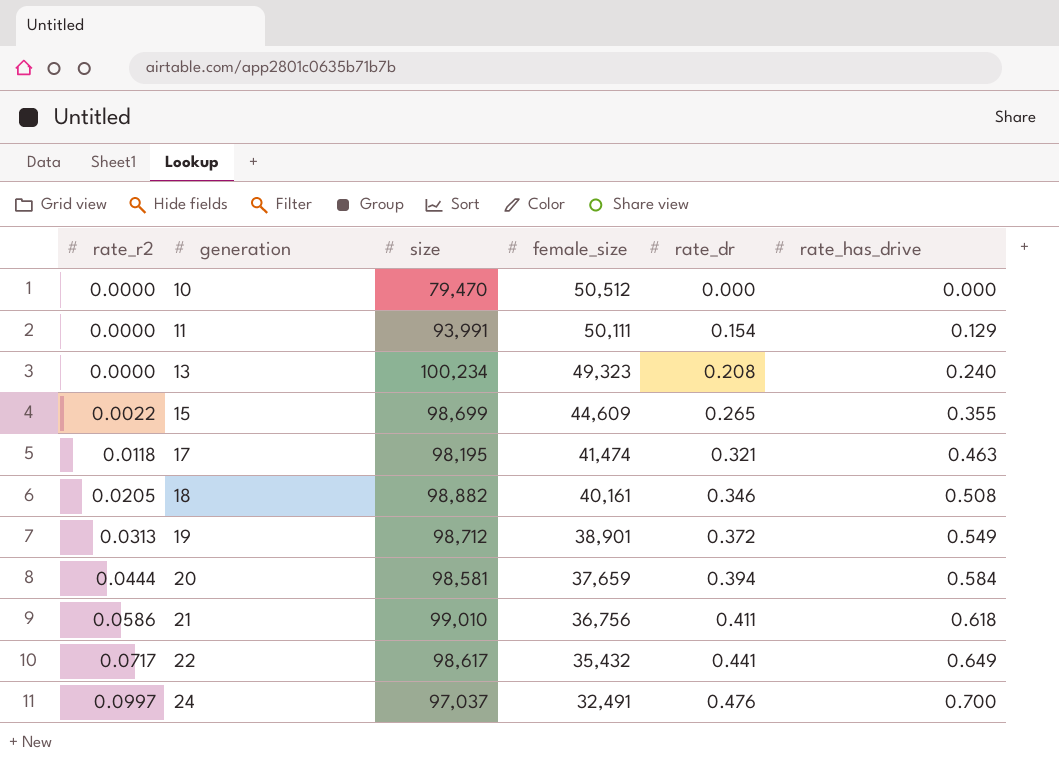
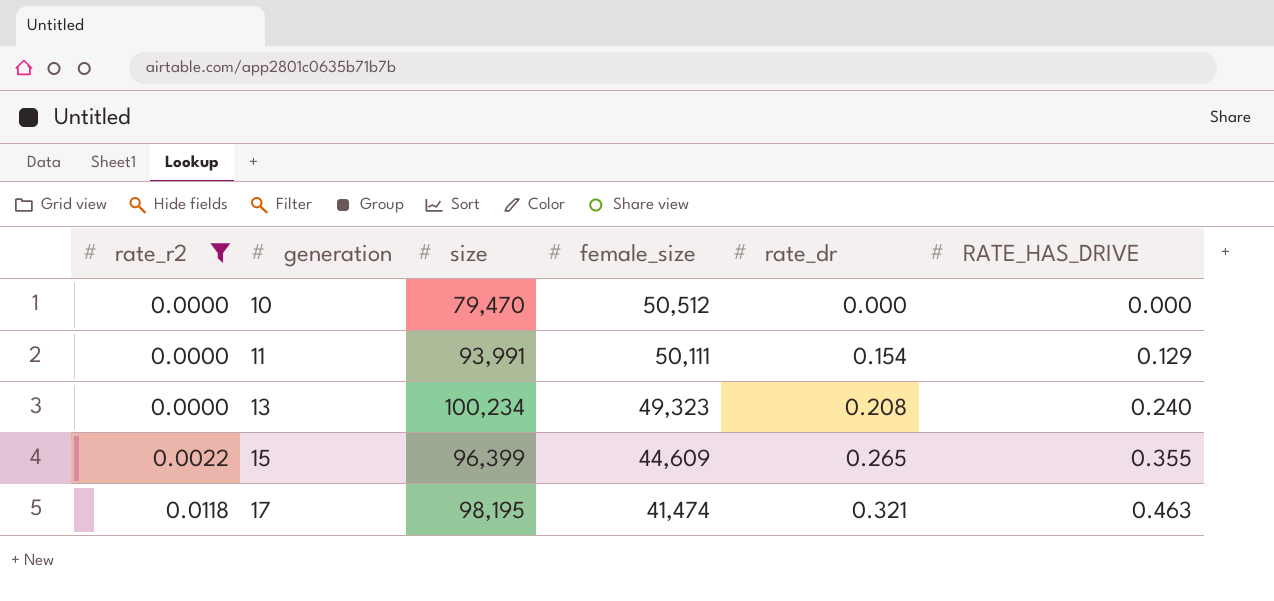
filter: none -> rate_r2 <= 0.0118
column name: rate_has_drive -> RATE_HAS_DRIVE
15 | size: 98,699 -> 96,399

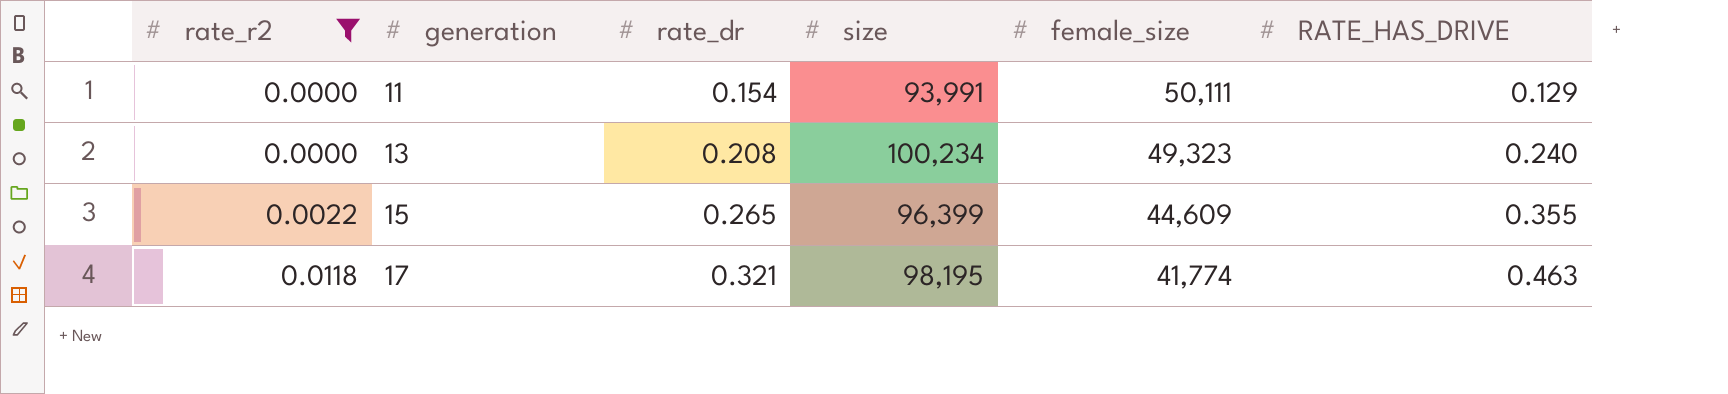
column rate_dr | position: 5 -> 3
row 10: 0.0000 | 79,470 | 50,512 | 0.000 | 0.000 -> none
17 | female_size: 41,474 -> 41,774

